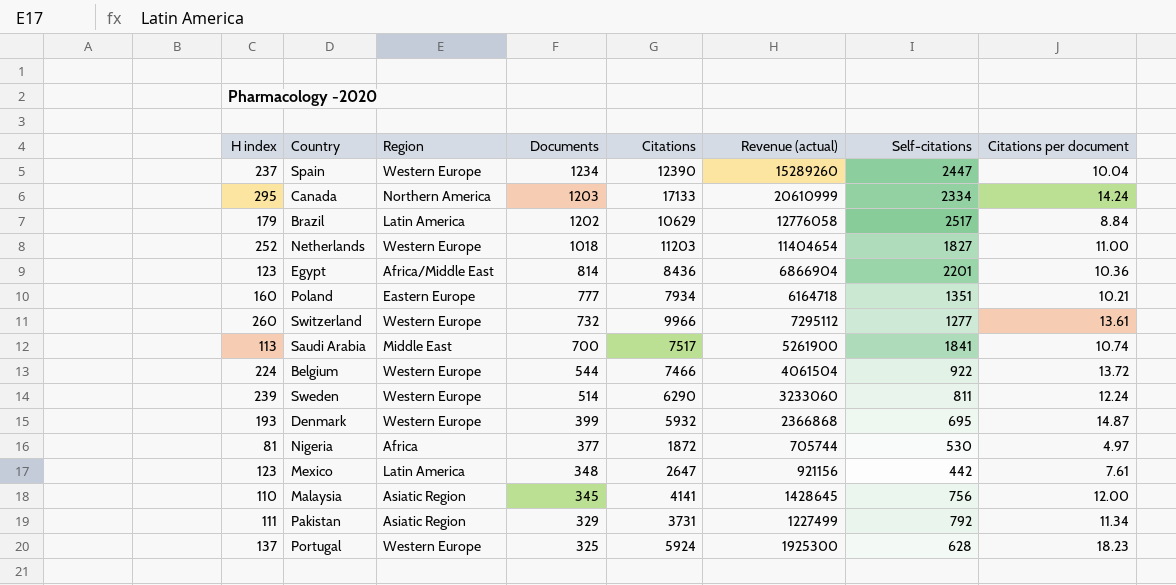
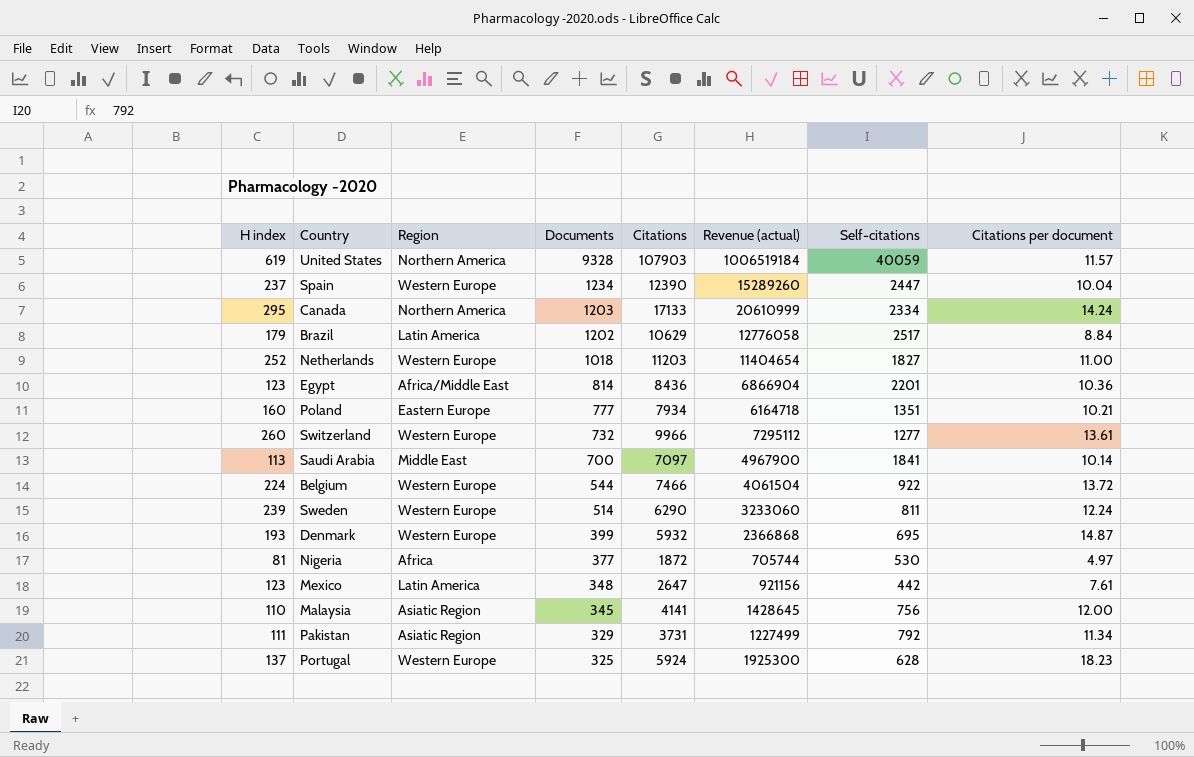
row United States: none -> 619 | Northern America | 9328 | 107903 | 1006519184 | 40059 | 11.57
Saudi Arabia | Citations: 7517 -> 7097
Saudi Arabia | Revenue (actual): 5261900 -> 4967900
Saudi Arabia | Citations per document: 10.74 -> 10.14

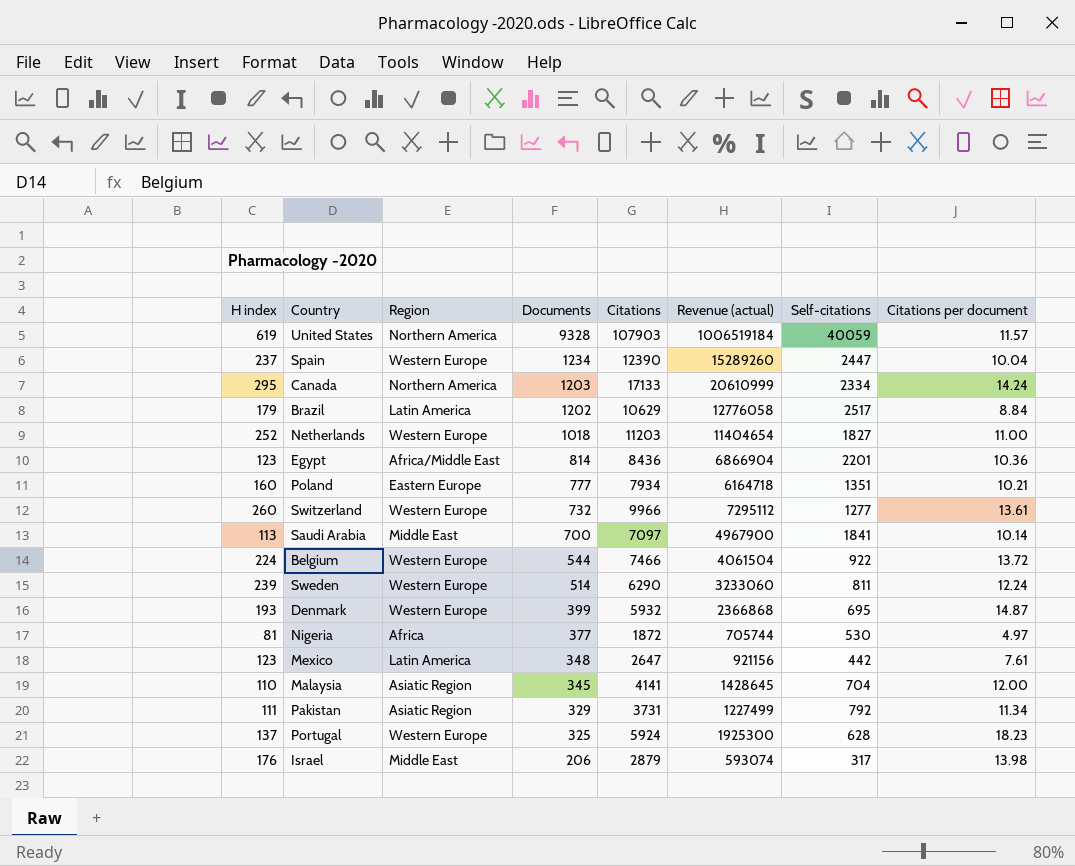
Malaysia | Self-citations: 756 -> 704
row Israel: none -> 176 | Middle East | 206 | 2879 | 593074 | 317 | 13.98

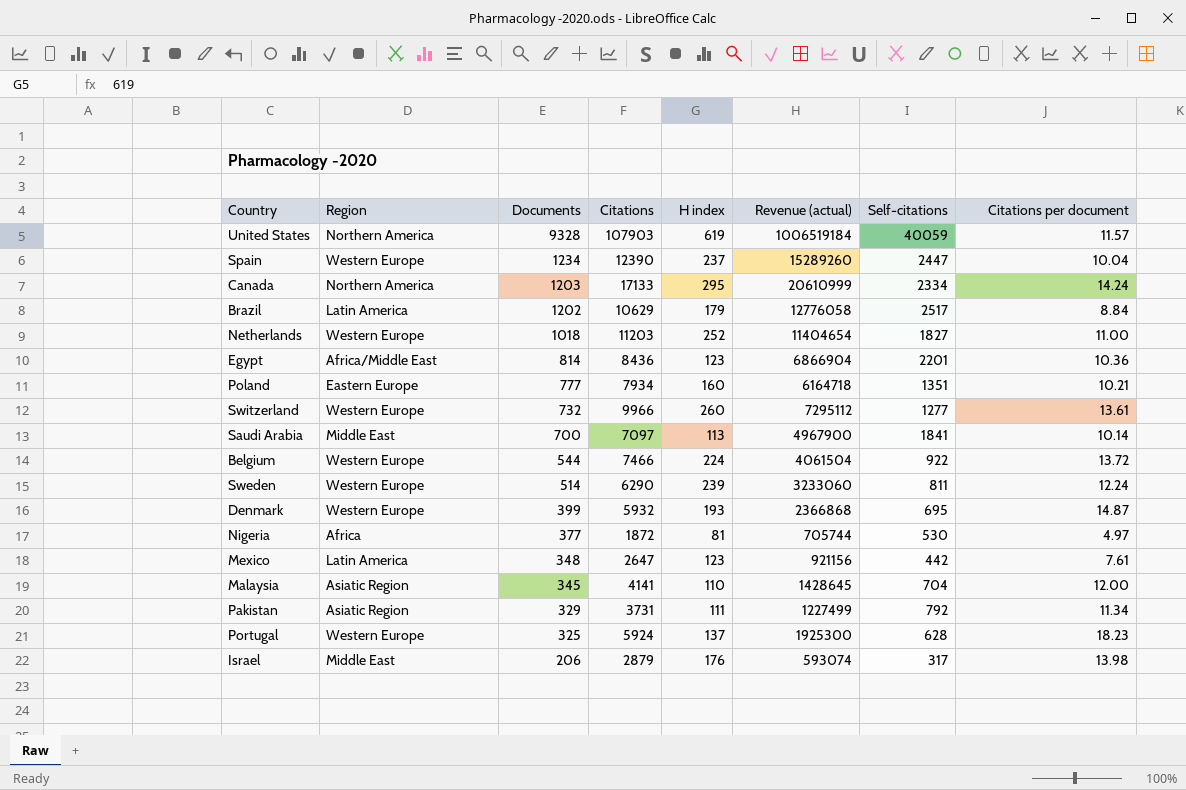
column H index | position: 1 -> 5

